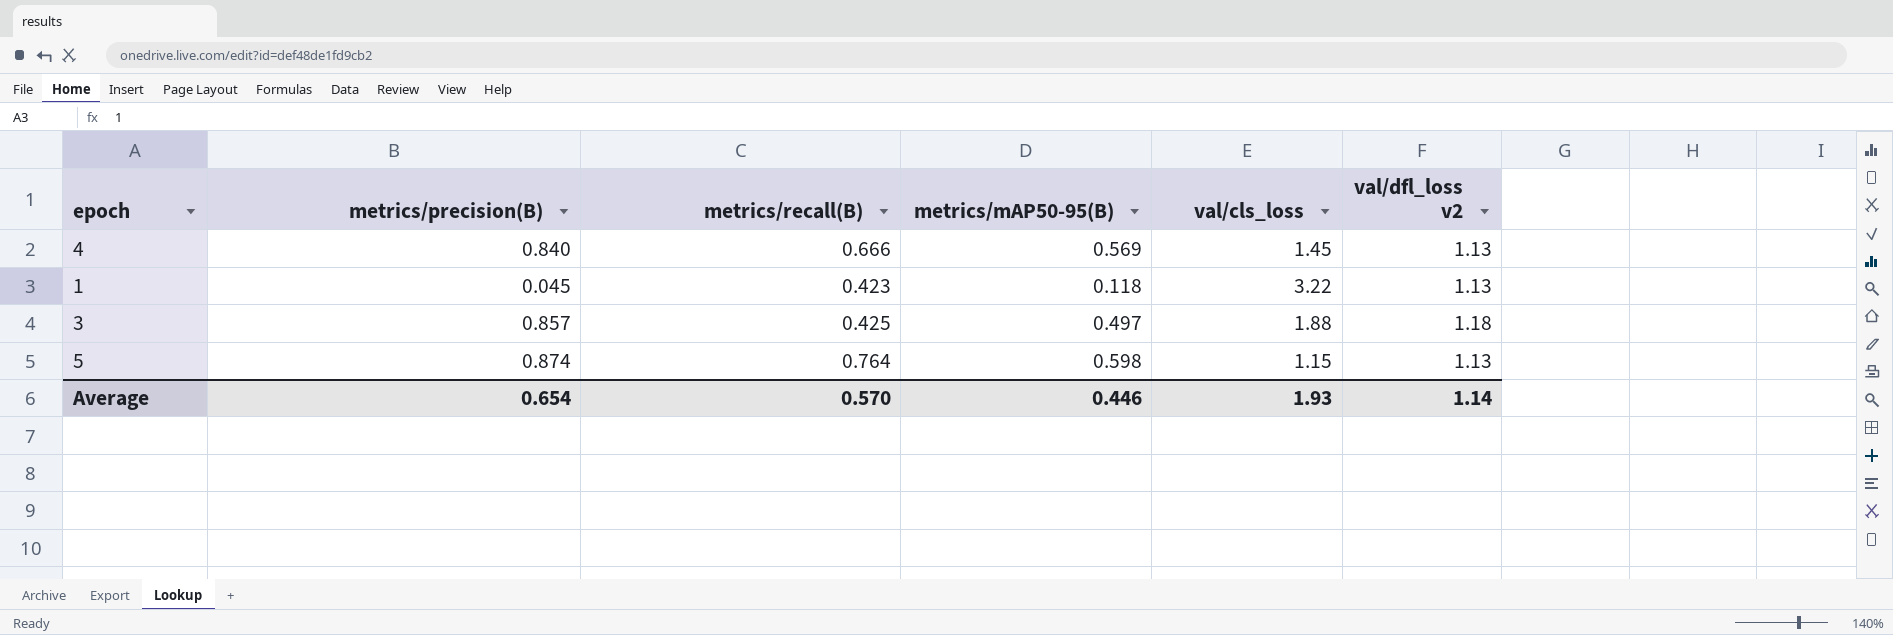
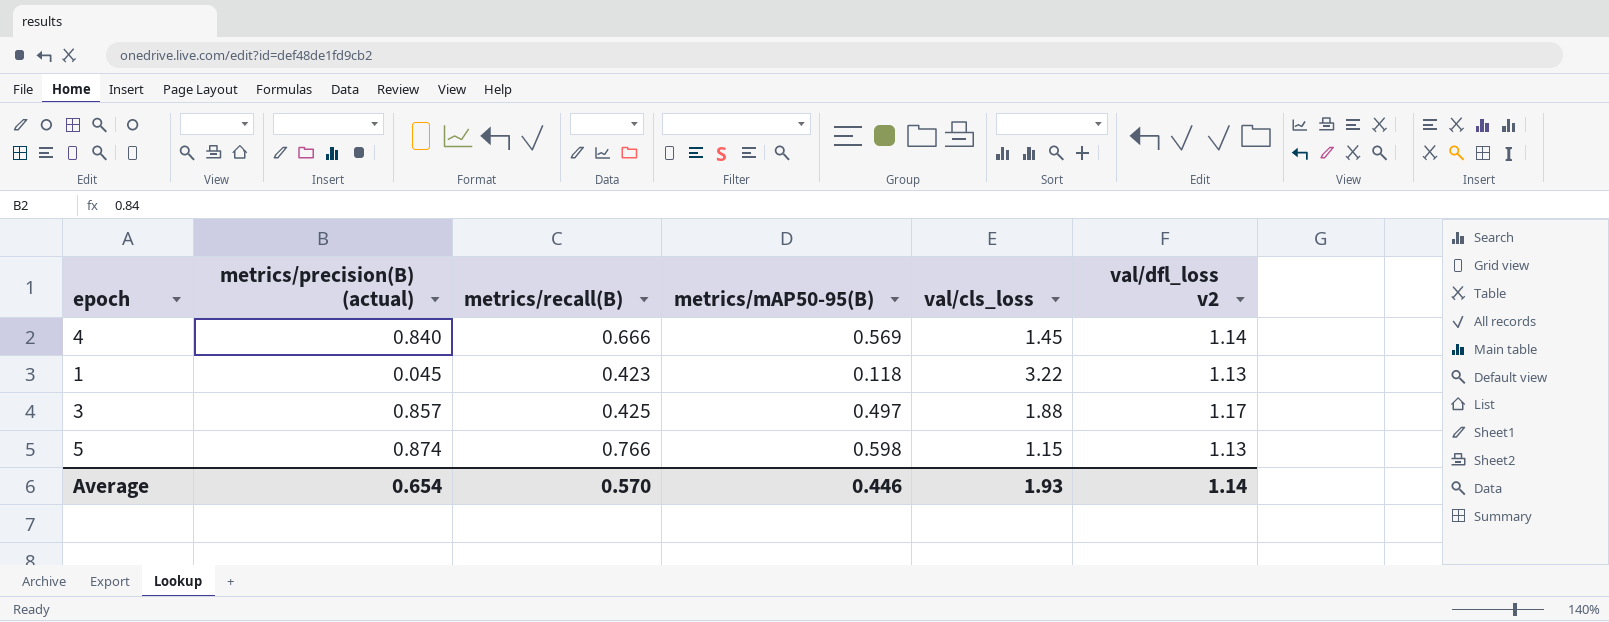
column name: metrics/precision(B) -> metrics/precision(B) (actual)
4 | val/dfl_loss v2: 1.13 -> 1.14
3 | val/dfl_loss v2: 1.18 -> 1.17
5 | metrics/recall(B): 0.764 -> 0.766

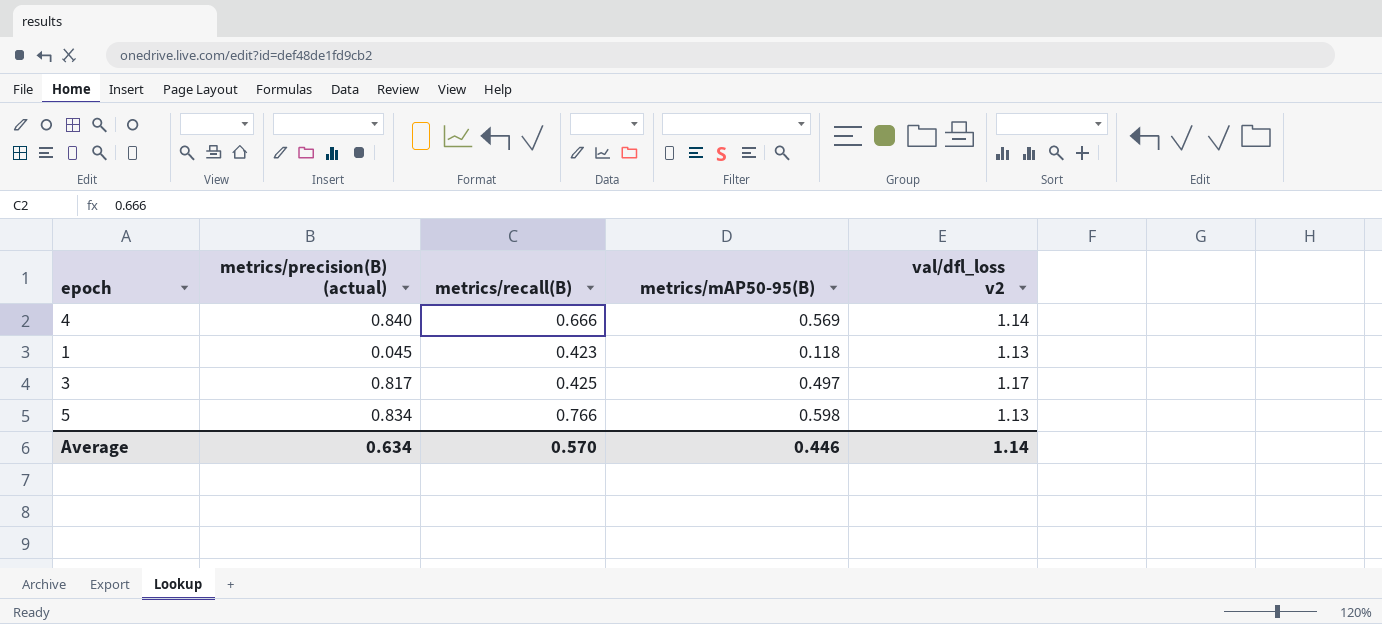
column val/cls_loss | position: 5 -> none
3 | metrics/precision(B) (actual): 0.857 -> 0.817
5 | metrics/precision(B) (actual): 0.874 -> 0.834
Average | metrics/precision(B) (actual): 0.654 -> 0.634

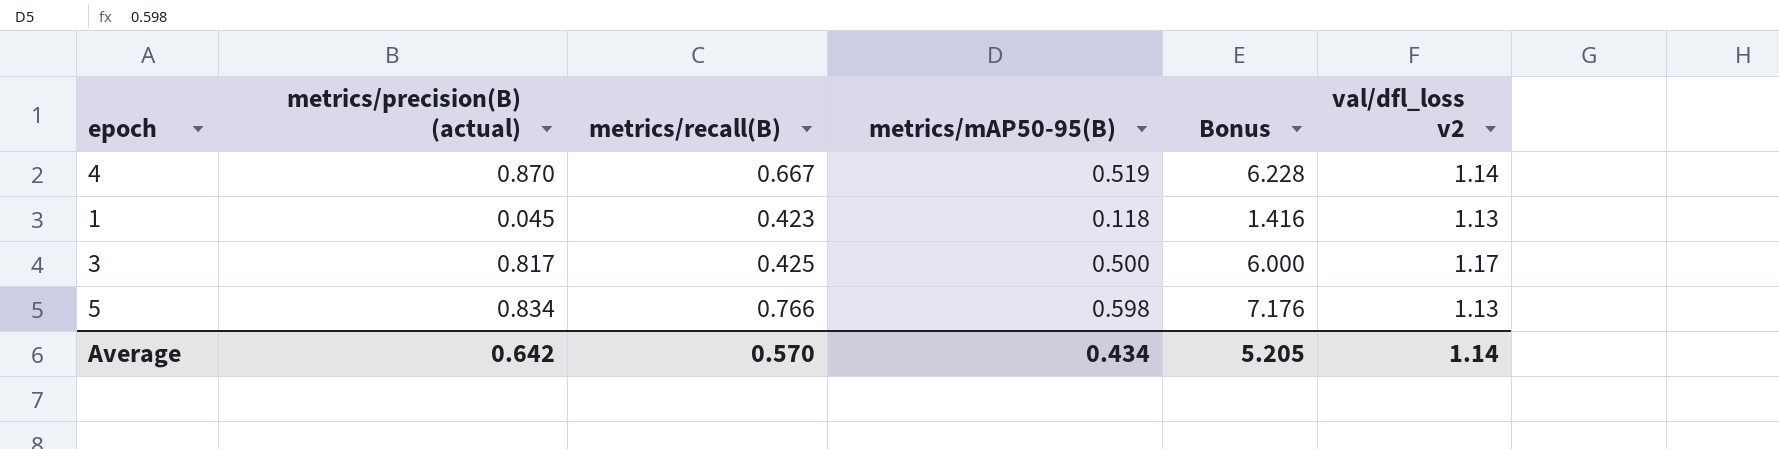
column Bonus | formula: none -> [metrics/mAP50-95(B)] * 12
4 | metrics/precision(B) (actual): 0.840 -> 0.870
4 | metrics/recall(B): 0.666 -> 0.667
4 | metrics/mAP50-95(B): 0.569 -> 0.519
3 | metrics/mAP50-95(B): 0.497 -> 0.500
Average | metrics/precision(B) (actual): 0.634 -> 0.642
Average | metrics/mAP50-95(B): 0.446 -> 0.434

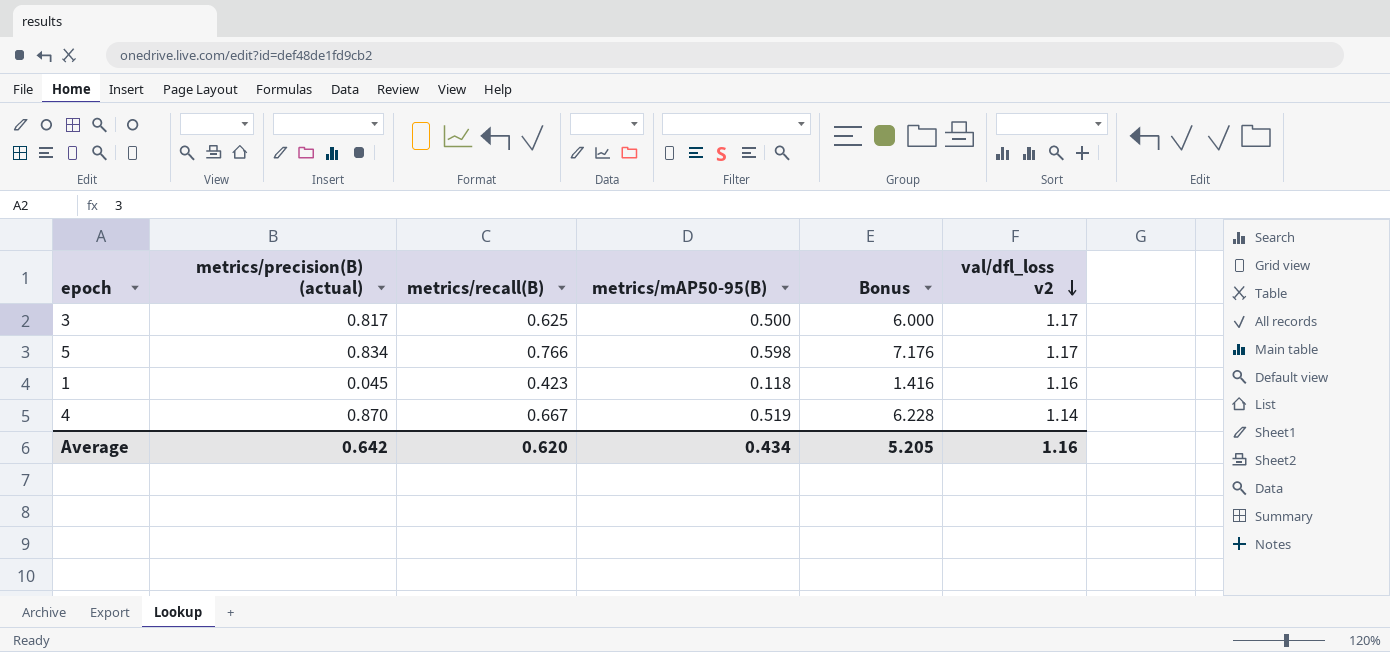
row order: none -> val/dfl_loss v2 descending
3 | metrics/recall(B): 0.425 -> 0.625
5 | val/dfl_loss v2: 1.13 -> 1.17
1 | val/dfl_loss v2: 1.13 -> 1.16
Average | metrics/recall(B): 0.570 -> 0.620
Average | val/dfl_loss v2: 1.14 -> 1.16

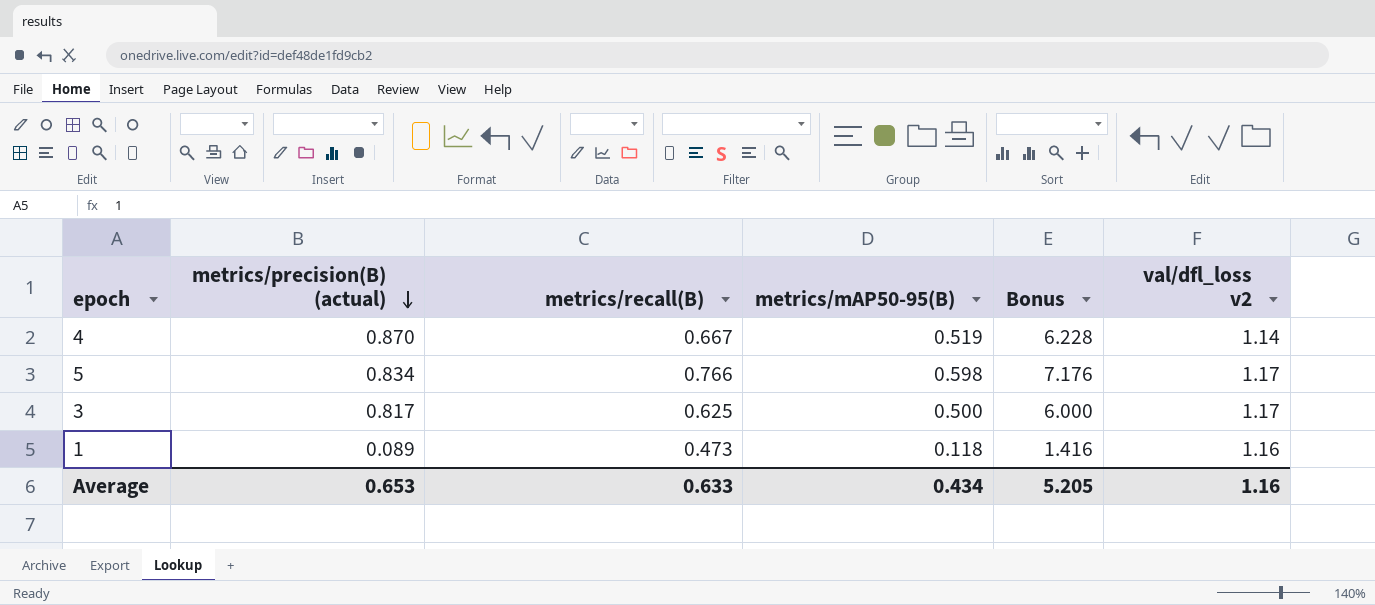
row order: val/dfl_loss v2 descending -> metrics/precision(B) (actual) descending
1 | metrics/precision(B) (actual): 0.045 -> 0.089
1 | metrics/recall(B): 0.423 -> 0.473
Average | metrics/precision(B) (actual): 0.642 -> 0.653
Average | metrics/recall(B): 0.620 -> 0.633

